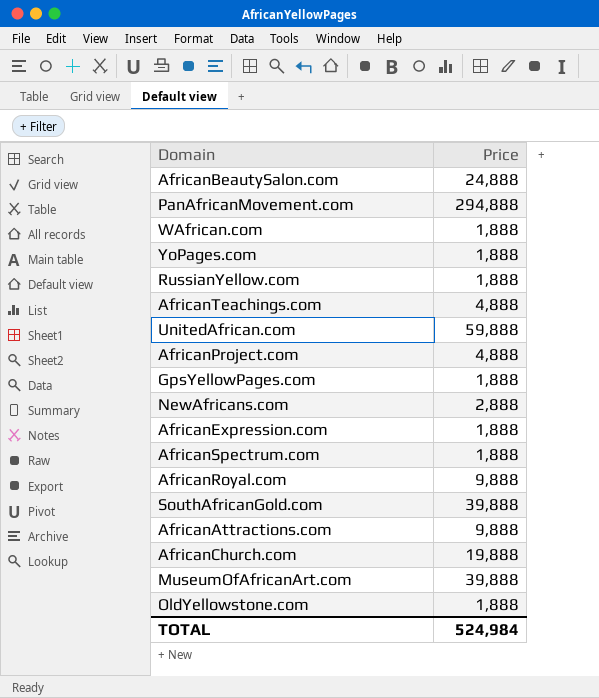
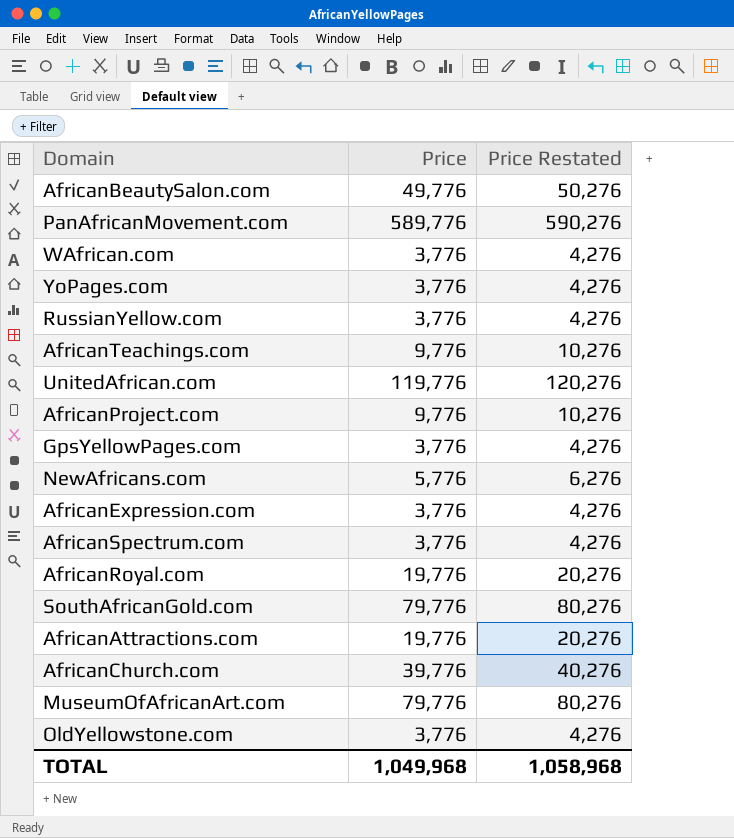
column Price Restated | formula: none -> [Price] + 500
AfricanBeautySalon.com | Price: 24,888 -> 49,776
PanAfricanMovement.com | Price: 294,888 -> 589,776
WAfrican.com | Price: 1,888 -> 3,776
YoPages.com | Price: 1,888 -> 3,776
RussianYellow.com | Price: 1,888 -> 3,776
AfricanTeachings.com | Price: 4,888 -> 9,776
UnitedAfrican.com | Price: 59,888 -> 119,776
AfricanProject.com | Price: 4,888 -> 9,776
GpsYellowPages.com | Price: 1,888 -> 3,776
NewAfricans.com | Price: 2,888 -> 5,776
AfricanExpression.com | Price: 1,888 -> 3,776
AfricanSpectrum.com | Price: 1,888 -> 3,776
AfricanRoyal.com | Price: 9,888 -> 19,776
SouthAfricanGold.com | Price: 39,888 -> 79,776
AfricanAttractions.com | Price: 9,888 -> 19,776
AfricanChurch.com | Price: 19,888 -> 39,776
MuseumOfAfricanArt.com | Price: 39,888 -> 79,776
OldYellowstone.com | Price: 1,888 -> 3,776
TOTAL | Price: 524,984 -> 1,049,968

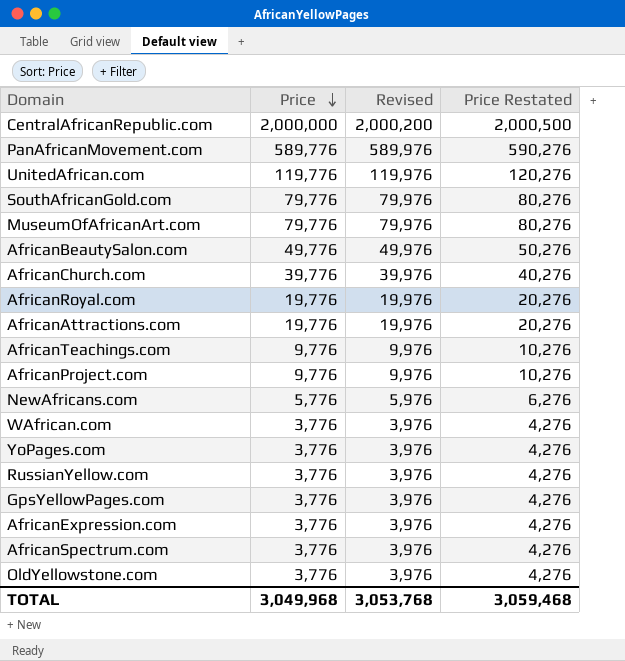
row order: none -> Price descending
column Revised | formula: none -> [Price] + 200
row CentralAfricanRepublic.com: none -> 2,000,000 | 2,000,200 | 2,000,500
TOTAL | Price: 1,049,968 -> 3,049,968
TOTAL | Price Restated: 1,058,968 -> 3,059,468

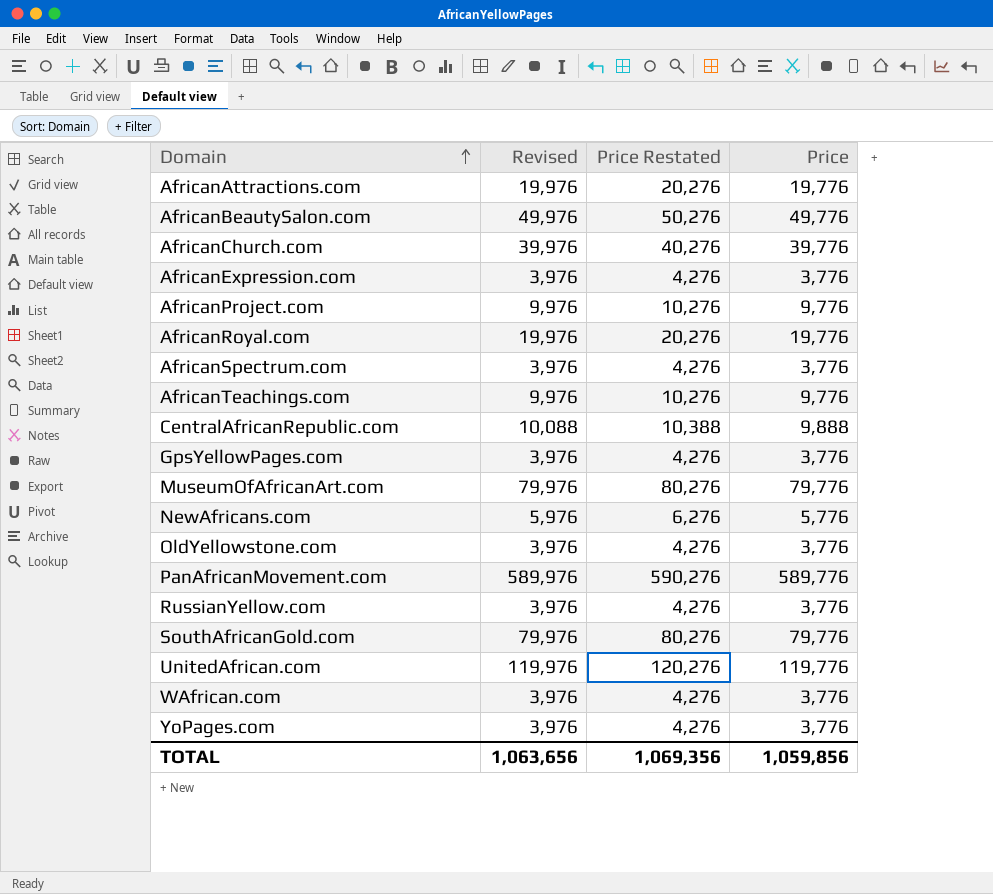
row order: Price descending -> Domain ascending
column Price | position: 2 -> 4
CentralAfricanRepublic.com | Revised: 2,000,200 -> 10,088
CentralAfricanRepublic.com | Price Restated: 2,000,500 -> 10,388
CentralAfricanRepublic.com | Price: 2,000,000 -> 9,888
TOTAL | Revised: 3,053,768 -> 1,063,656
TOTAL | Price Restated: 3,059,468 -> 1,069,356
TOTAL | Price: 3,049,968 -> 1,059,856

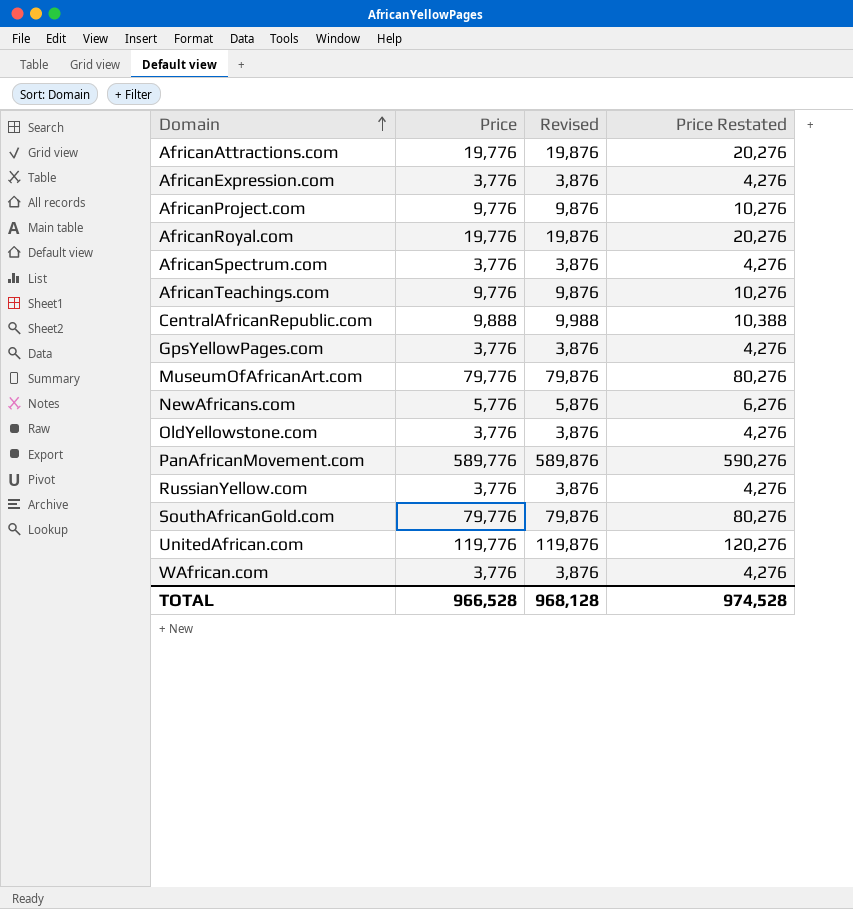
column Price | position: 4 -> 2
column Revised | formula: [Price] + 200 -> [Price] + 100
row AfricanBeautySalon.com: 49,976 | 50,276 | 49,776 -> none
row AfricanChurch.com: 39,976 | 40,276 | 39,776 -> none
row YoPages.com: 3,976 | 4,276 | 3,776 -> none
TOTAL | Price: 1,059,856 -> 966,528
TOTAL | Revised: 1,063,656 -> 968,128
TOTAL | Price Restated: 1,069,356 -> 974,528

